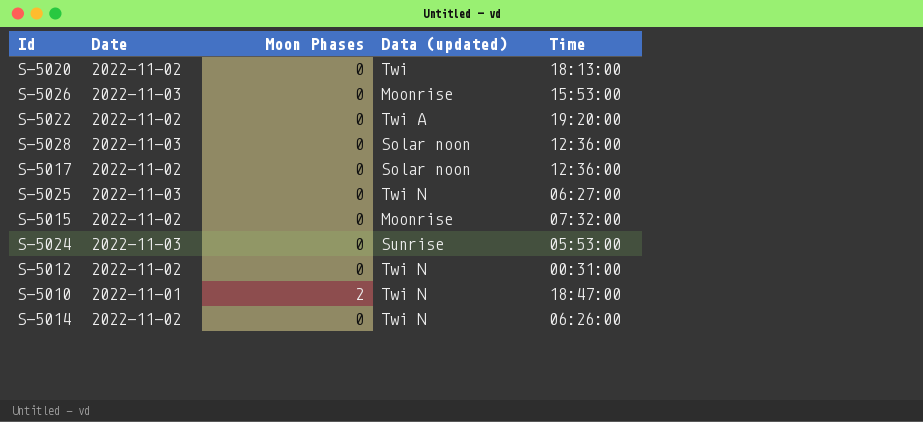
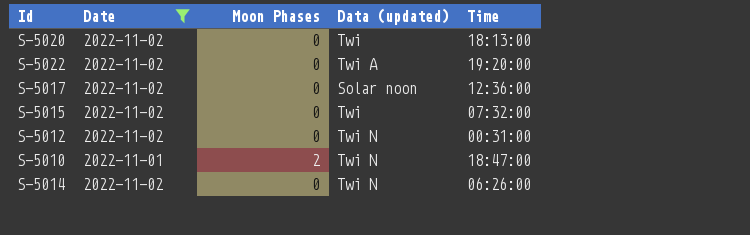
filter: none -> Date != 2022-11-03
S-5015 | Data (updated): Moonrise -> Twi

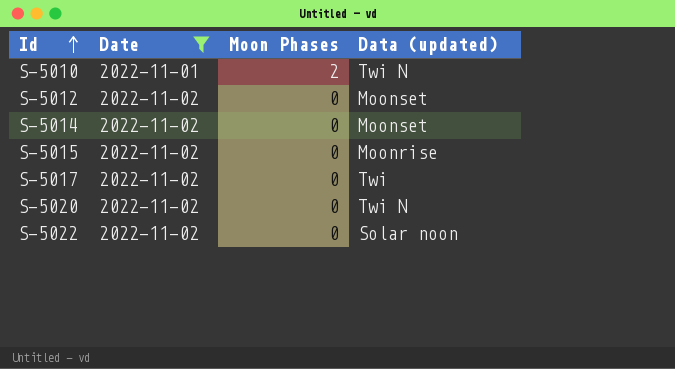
row order: none -> Id ascending
column Time | position: 5 -> none
S-5012 | Data (updated): Twi N -> Moonset
S-5014 | Data (updated): Twi N -> Moonset
S-5015 | Data (updated): Twi -> Moonrise
S-5017 | Data (updated): Solar noon -> Twi
S-5020 | Data (updated): Twi -> Twi N
S-5022 | Data (updated): Twi A -> Solar noon

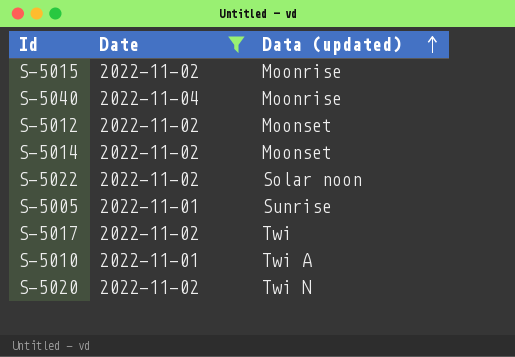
row order: Id ascending -> Data (updated) ascending
column Moon Phases | position: 3 -> none
row S-5040: none -> 2022-11-04 | Moonrise
row S-5005: none -> 2022-11-01 | Sunrise
S-5010 | Data (updated): Twi N -> Twi A

